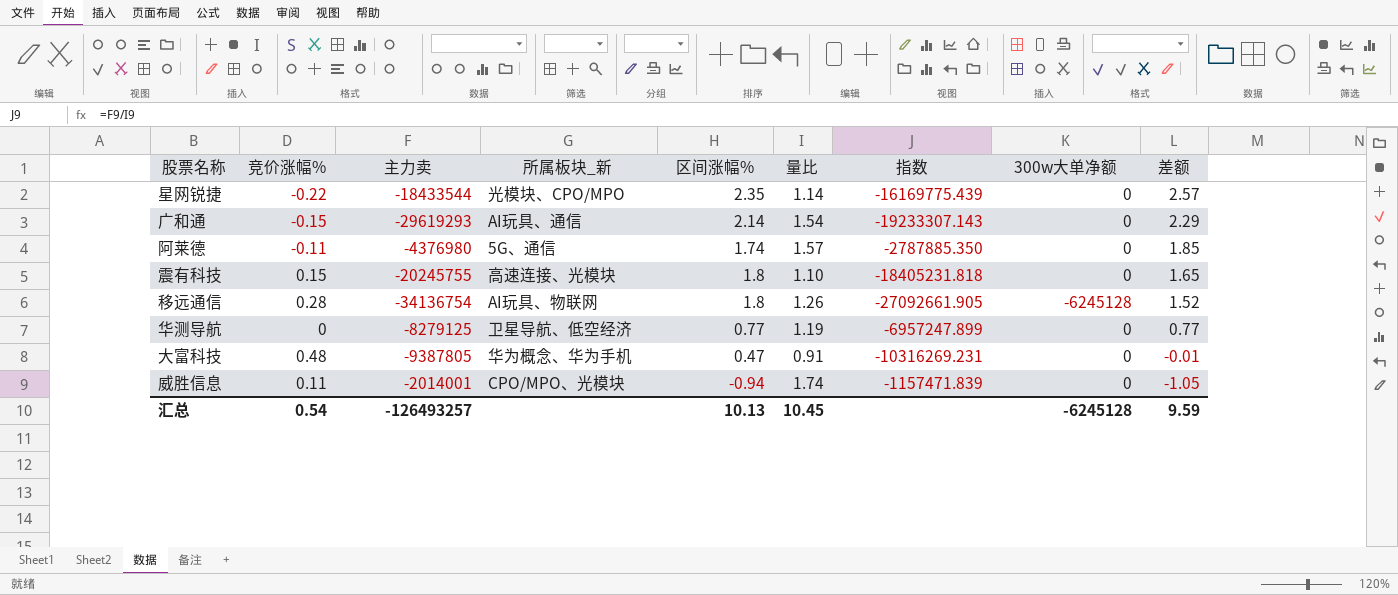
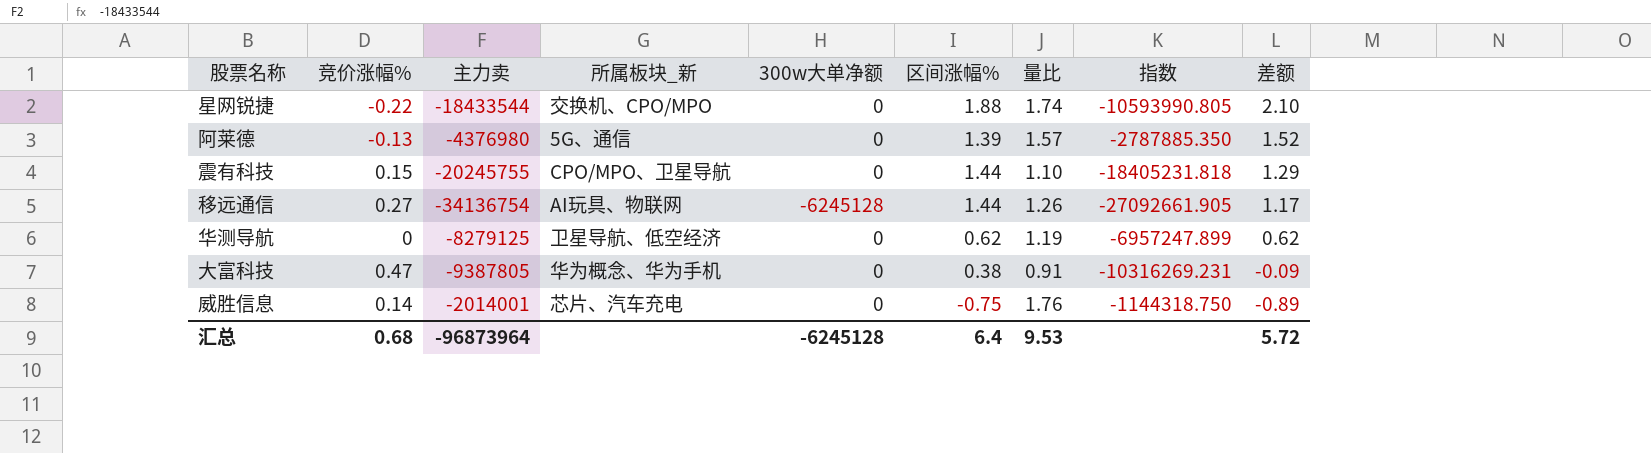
column 300w大单净额 | position: 8 -> 5
row 广和通: -0.15 | -29619293 | AI玩具、通信 | 2.14 | 1.54 | -19233307.143 | 0 | 2.29 -> none
星网锐捷 | 所属板块_新: 光模块、CPO/MPO -> 交换机、CPO/MPO
星网锐捷 | 区间涨幅%: 2.35 -> 1.88
星网锐捷 | 量比: 1.14 -> 1.74
星网锐捷 | 指数: -16169775.439 -> -10593990.805
星网锐捷 | 差额: 2.57 -> 2.10
阿莱德 | 竞价涨幅%: -0.11 -> -0.13
阿莱德 | 区间涨幅%: 1.74 -> 1.39
阿莱德 | 差额: 1.85 -> 1.52
震有科技 | 所属板块_新: 高速连接、光模块 -> CPO/MPO、卫星导航
震有科技 | 区间涨幅%: 1.8 -> 1.44
震有科技 | 差额: 1.65 -> 1.29
移远通信 | 竞价涨幅%: 0.28 -> 0.27
移远通信 | 区间涨幅%: 1.8 -> 1.44
移远通信 | 差额: 1.52 -> 1.17
华测导航 | 区间涨幅%: 0.77 -> 0.62
华测导航 | 差额: 0.77 -> 0.62
大富科技 | 竞价涨幅%: 0.48 -> 0.47
大富科技 | 区间涨幅%: 0.47 -> 0.38
大富科技 | 差额: -0.01 -> -0.09
威胜信息 | 竞价涨幅%: 0.11 -> 0.14
威胜信息 | 所属板块_新: CPO/MPO、光模块 -> 芯片、汽车充电
威胜信息 | 区间涨幅%: -0.94 -> -0.75
威胜信息 | 量比: 1.74 -> 1.76
威胜信息 | 指数: -1157471.839 -> -1144318.750
威胜信息 | 差额: -1.05 -> -0.89
汇总 | 竞价涨幅%: 0.54 -> 0.68
汇总 | 主力卖: -126493257 -> -96873964
汇总 | 区间涨幅%: 10.13 -> 6.4
汇总 | 量比: 10.45 -> 9.53
汇总 | 差额: 9.59 -> 5.72

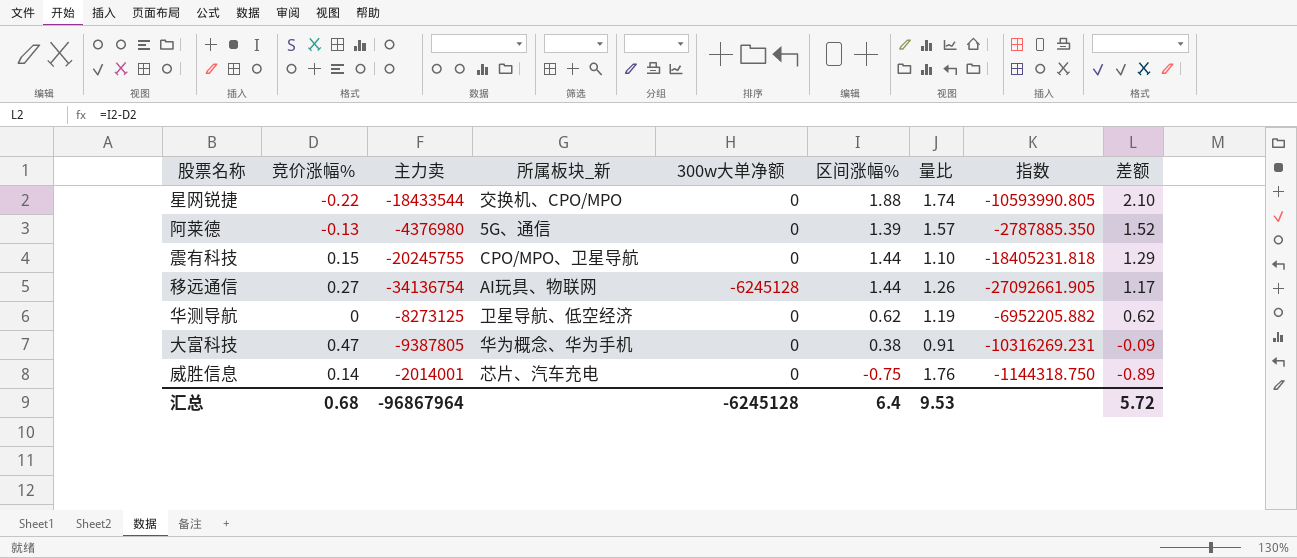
华测导航 | 主力卖: -8279125 -> -8273125
华测导航 | 指数: -6957247.899 -> -6952205.882
汇总 | 主力卖: -96873964 -> -96867964

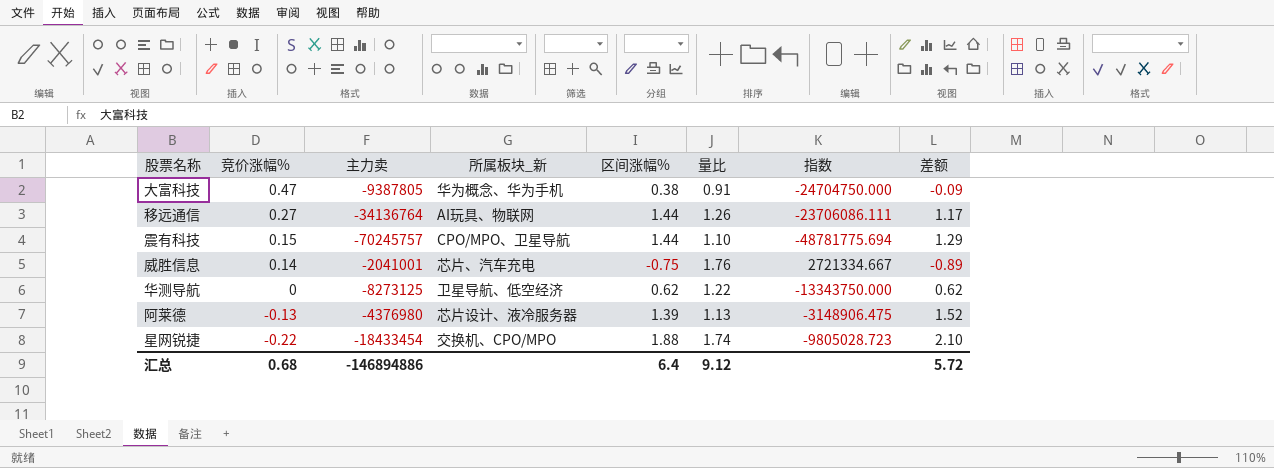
row order: 差额 descending -> 竞价涨幅% descending
column 300w大单净额 | position: 5 -> none
column 指数 | formula: [主力卖] / [量比] -> [主力卖] / [区间涨幅%]
移远通信 | 主力卖: -34136754 -> -34136764
震有科技 | 主力卖: -20245755 -> -70245757
威胜信息 | 主力卖: -2014001 -> -2041001
华测导航 | 量比: 1.19 -> 1.22
阿莱德 | 所属板块_新: 5G、通信 -> 芯片设计、液冷服务器
阿莱德 | 量比: 1.57 -> 1.13
星网锐捷 | 主力卖: -18433544 -> -18433454
汇总 | 主力卖: -96867964 -> -146894886
汇总 | 量比: 9.53 -> 9.12

